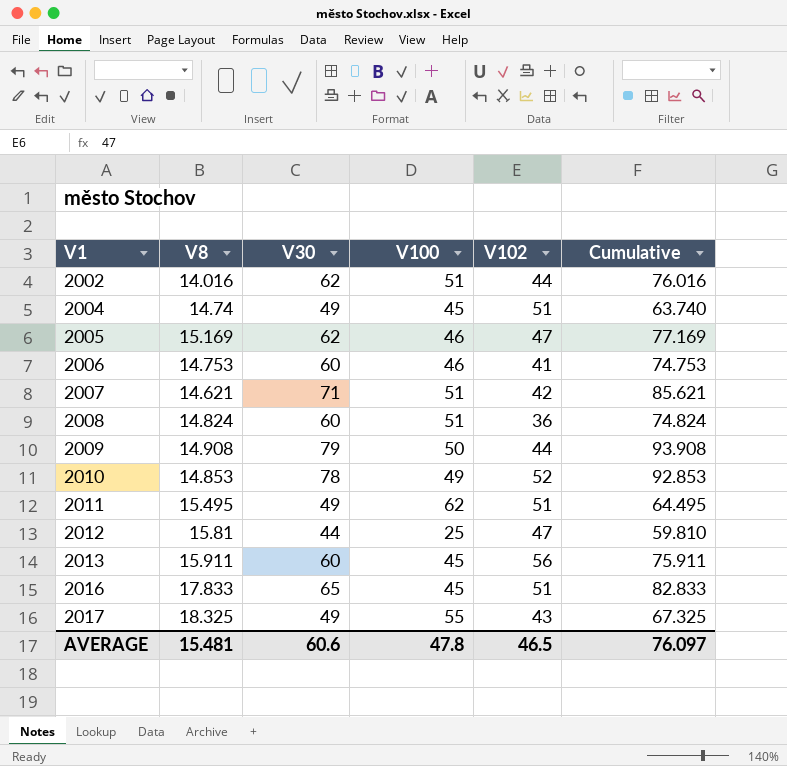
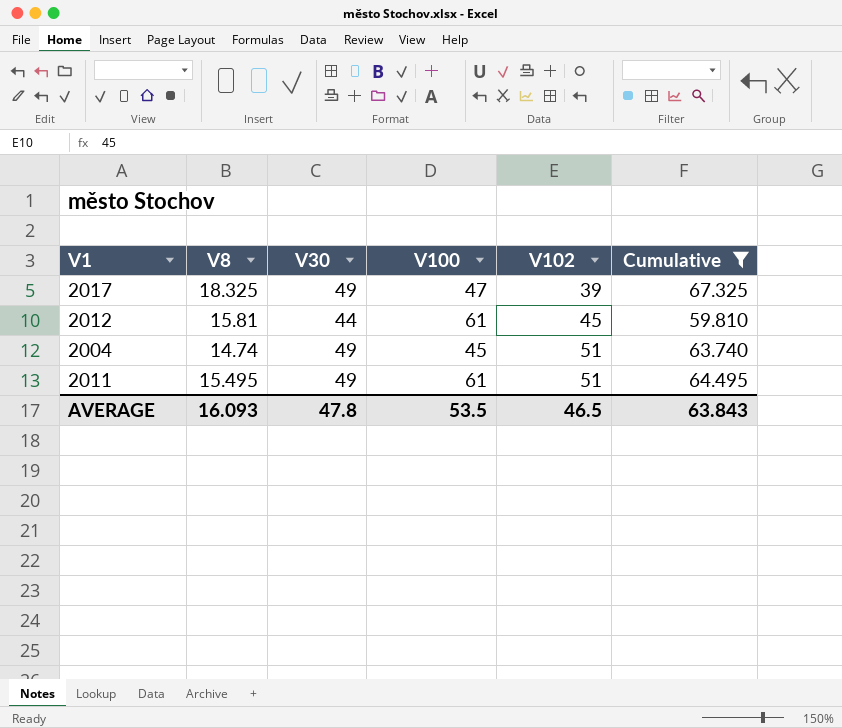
filter: none -> Cumulative <= 67.325
row order: V1 ascending -> V102 ascending
2017 | V100: 55 -> 47
2017 | V102: 43 -> 39
2012 | V100: 25 -> 61
2012 | V102: 47 -> 45
2011 | V100: 62 -> 61
AVERAGE | V8: 15.481 -> 16.093
AVERAGE | V30: 60.6 -> 47.8
AVERAGE | V100: 47.8 -> 53.5
AVERAGE | Cumulative: 76.097 -> 63.843

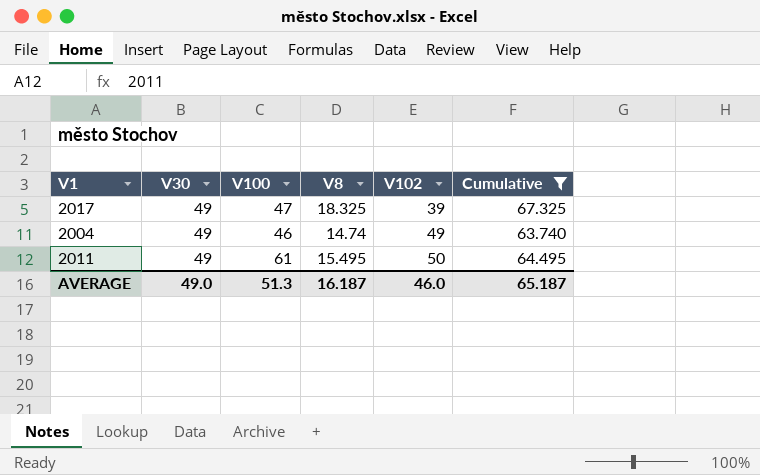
column V8 | position: 2 -> 4
row 2012: 15.81 | 44 | 61 | 45 | 59.810 -> none
2004 | V100: 45 -> 46
2004 | V102: 51 -> 49
2011 | V102: 51 -> 50
AVERAGE | V30: 47.8 -> 49.0
AVERAGE | V100: 53.5 -> 51.3
AVERAGE | V8: 16.093 -> 16.187
AVERAGE | V102: 46.5 -> 46.0
AVERAGE | Cumulative: 63.843 -> 65.187

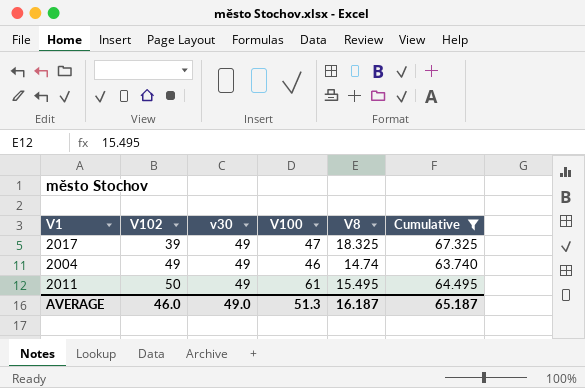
column V102 | position: 5 -> 2
column name: V30 -> v30

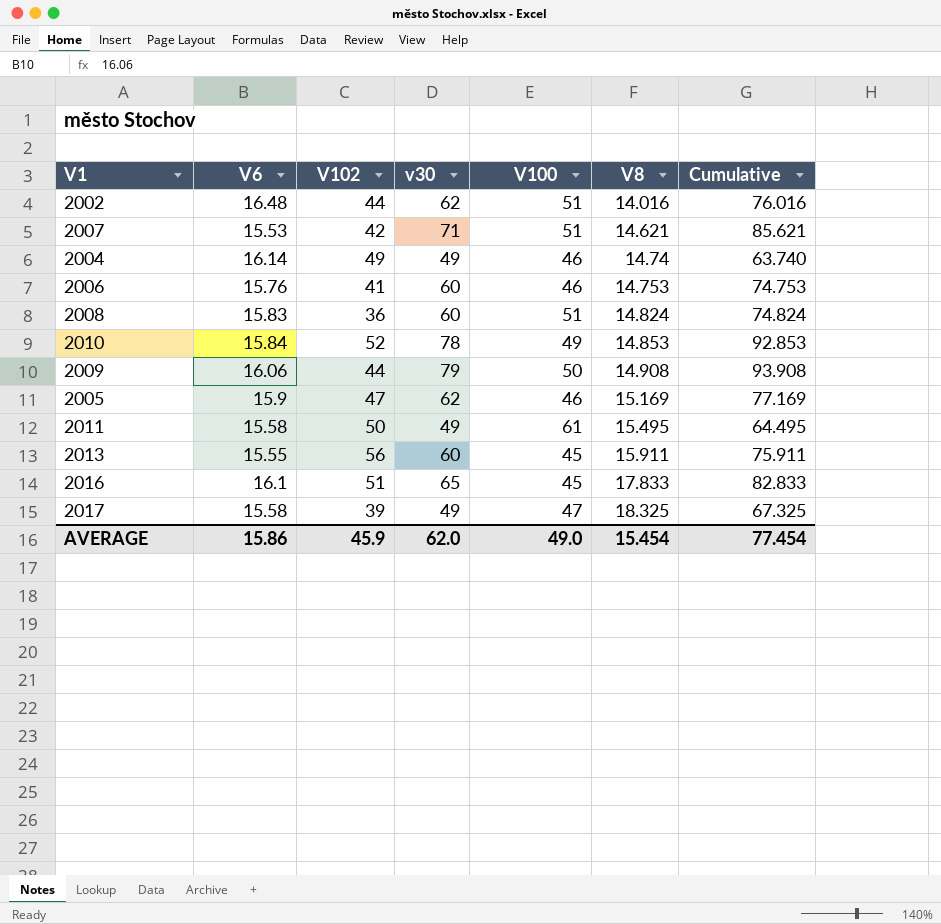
filter: Cumulative <= 67.325 -> none
row order: V102 ascending -> V8 ascending
column V6 | position: none -> 2
AVERAGE | V102: 46.0 -> 45.9
AVERAGE | v30: 49.0 -> 62.0
AVERAGE | V100: 51.3 -> 49.0
AVERAGE | V8: 16.187 -> 15.454
AVERAGE | Cumulative: 65.187 -> 77.454

